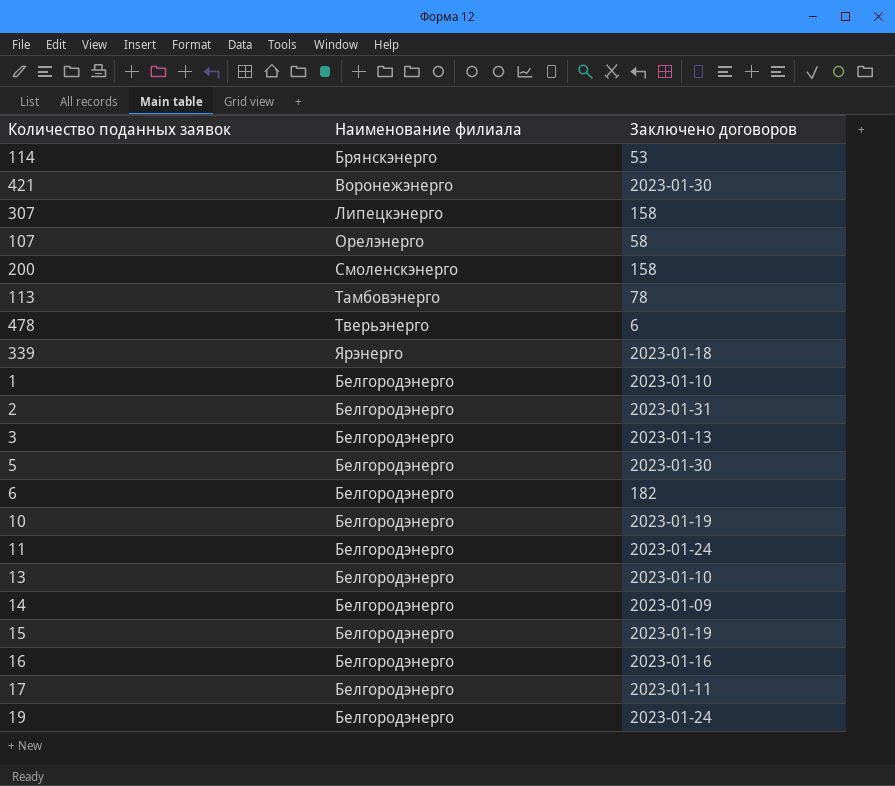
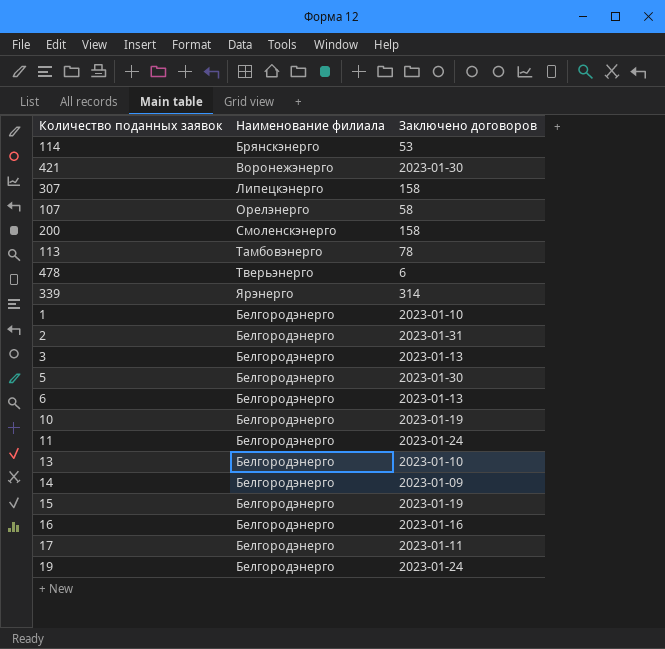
339 | Заключено договоров: 2023-01-18 -> 314
6 | Заключено договоров: 182 -> 2023-01-13

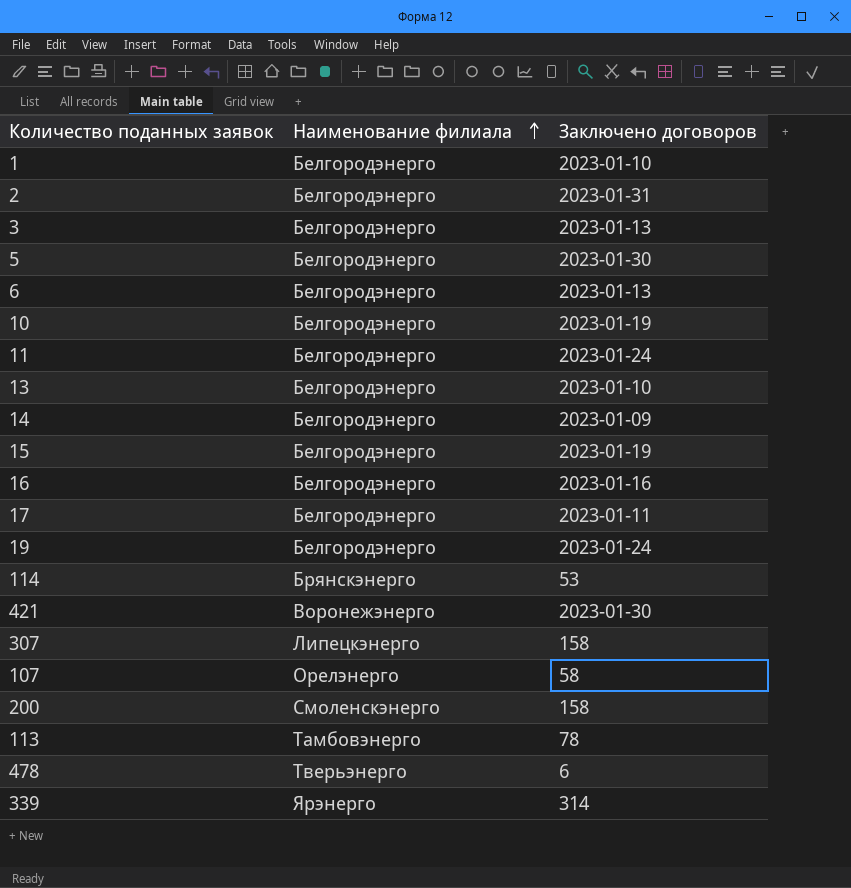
row order: none -> Наименование филиала ascending

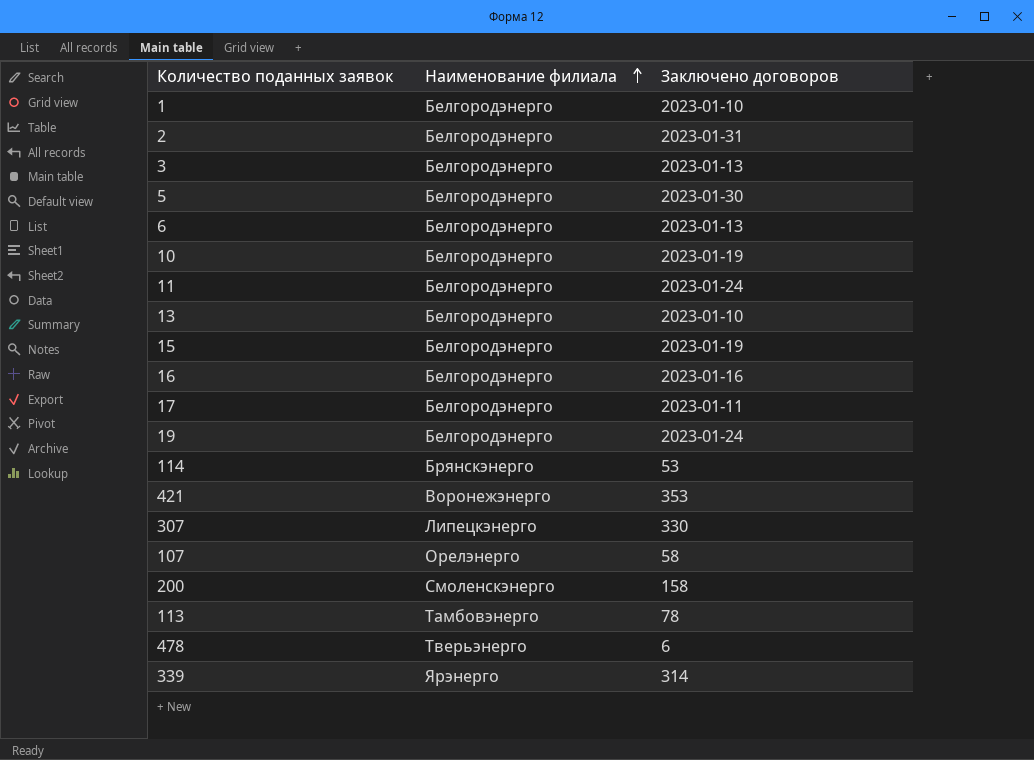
row 14: Белгородэнерго | 2023-01-09 -> none
421 | Заключено договоров: 2023-01-30 -> 353
307 | Заключено договоров: 158 -> 330

